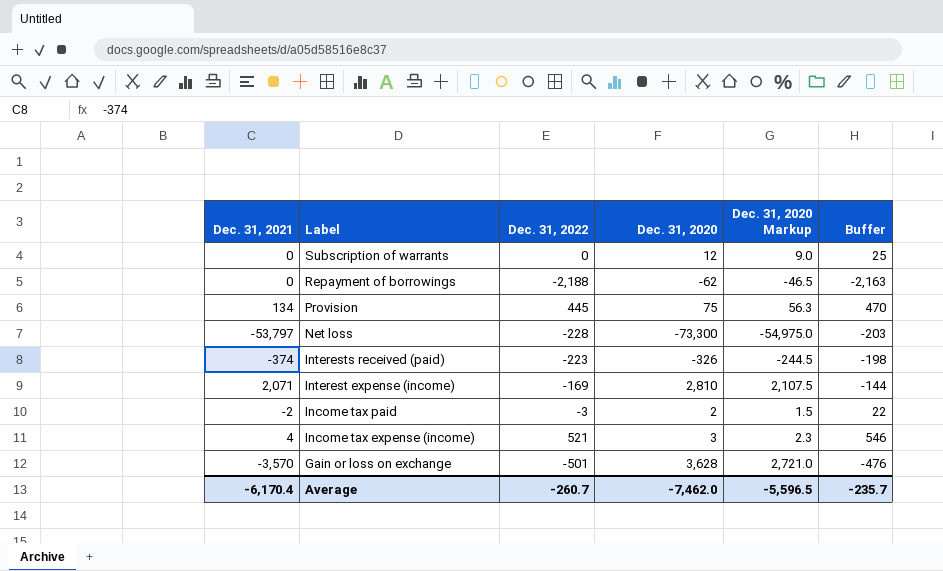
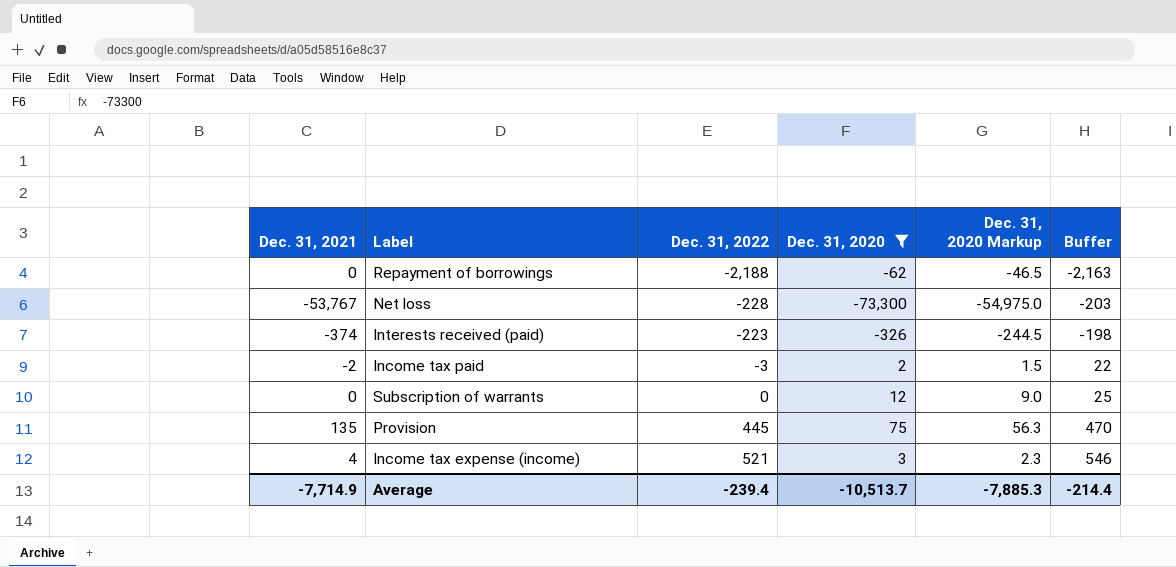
filter: none -> Dec. 31, 2020 <= 75
row order: Label descending -> Dec. 31, 2022 ascending
Net loss | Dec. 31, 2021: -53,797 -> -53,767
Provision | Dec. 31, 2021: 134 -> 135
Average | Dec. 31, 2021: -6,170.4 -> -7,714.9
Average | Dec. 31, 2022: -260.7 -> -239.4
Average | Dec. 31, 2020: -7,462.0 -> -10,513.7
Average | Dec. 31, 2020 Markup: -5,596.5 -> -7,885.3
Average | Buffer: -235.7 -> -214.4

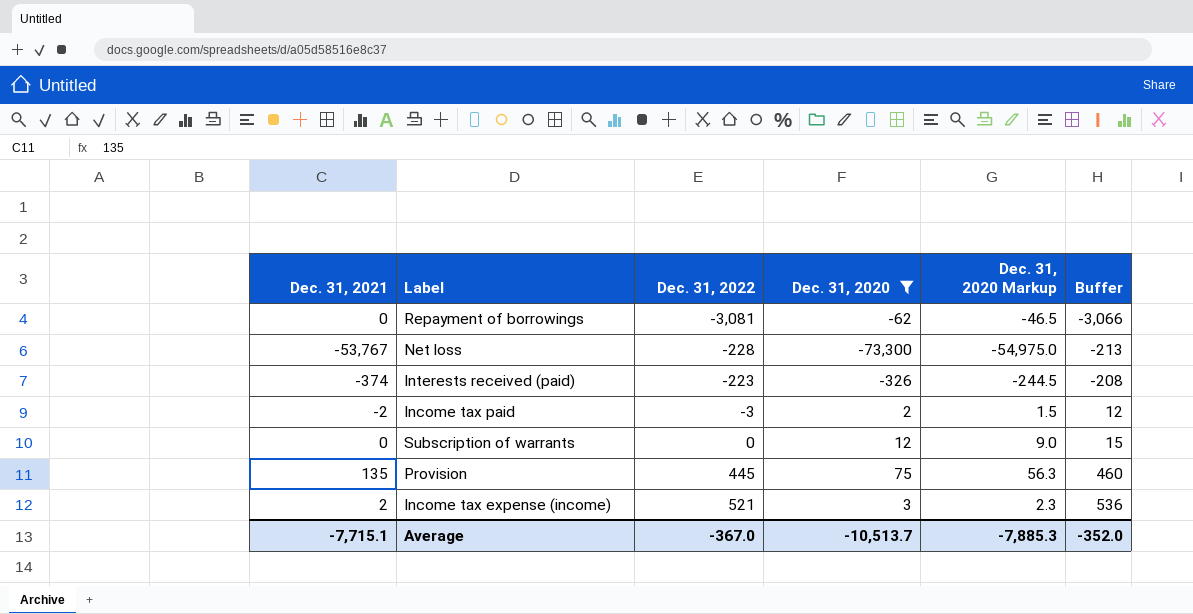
column Buffer | formula: [Dec. 31, 2022] + 25 -> [Dec. 31, 2022] + 15
Repayment of borrowings | Dec. 31, 2022: -2,188 -> -3,081
Income tax expense (income) | Dec. 31, 2021: 4 -> 2
Average | Dec. 31, 2021: -7,714.9 -> -7,715.1
Average | Dec. 31, 2022: -239.4 -> -367.0
Average | Buffer: -214.4 -> -352.0

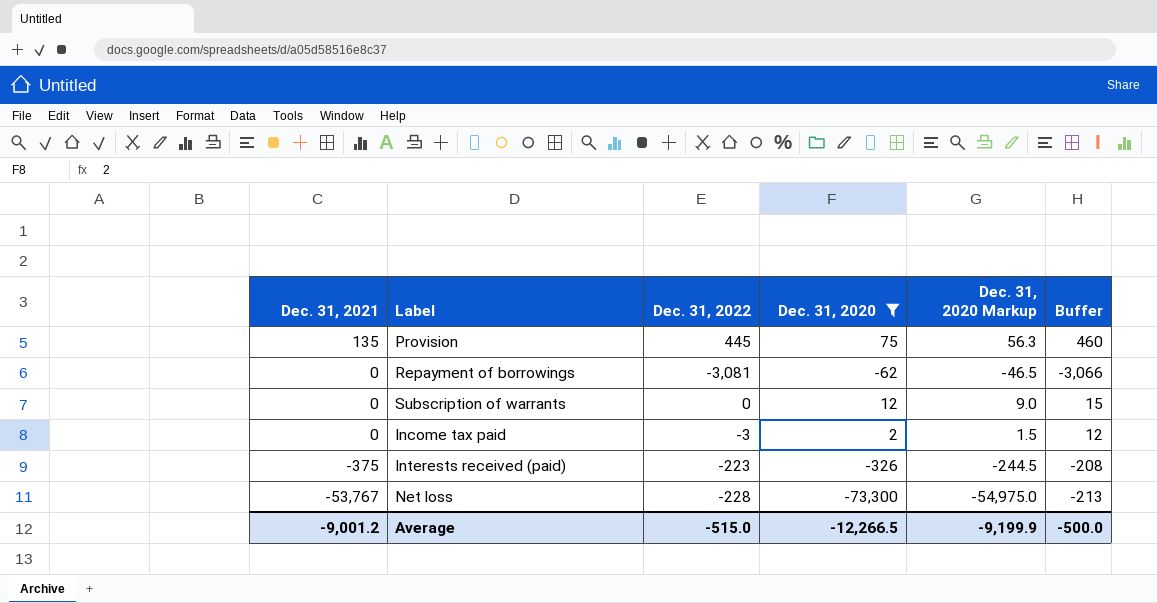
row order: Dec. 31, 2022 ascending -> Dec. 31, 2021 descending
row Income tax expense (income): 2 | 521 | 3 | 2.3 | 536 -> none
Income tax paid | Dec. 31, 2021: -2 -> 0
Interests received (paid) | Dec. 31, 2021: -374 -> -375
Average | Dec. 31, 2021: -7,715.1 -> -9,001.2
Average | Dec. 31, 2022: -367.0 -> -515.0
Average | Dec. 31, 2020: -10,513.7 -> -12,266.5
Average | Dec. 31, 2020 Markup: -7,885.3 -> -9,199.9
Average | Buffer: -352.0 -> -500.0

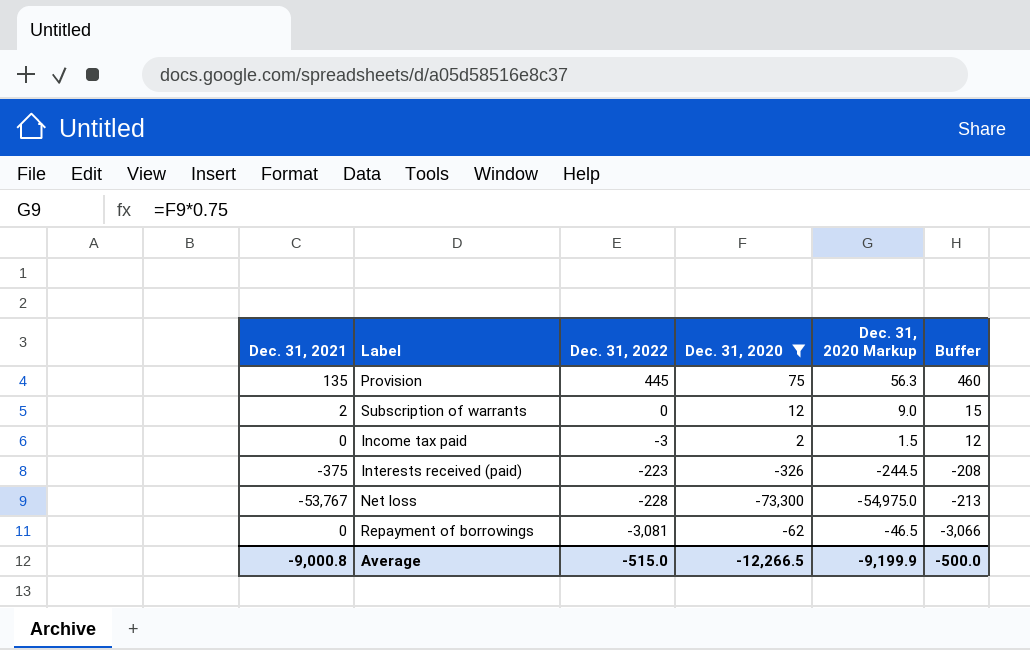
row order: Dec. 31, 2021 descending -> Dec. 31, 2022 descending
Subscription of warrants | Dec. 31, 2021: 0 -> 2
Average | Dec. 31, 2021: -9,001.2 -> -9,000.8

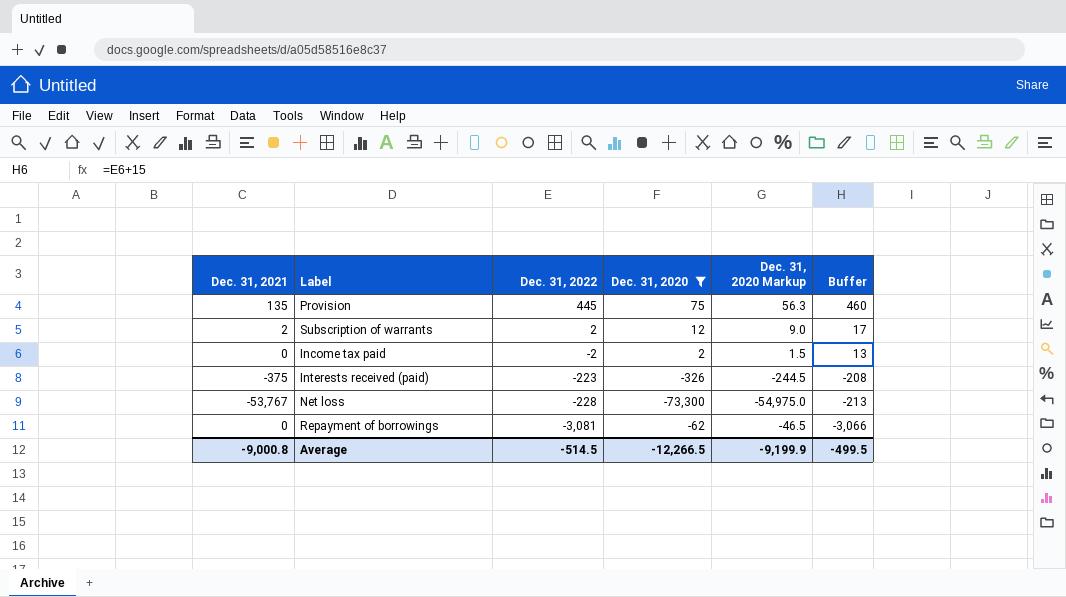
Subscription of warrants | Dec. 31, 2022: 0 -> 2
Subscription of warrants | Buffer: 15 -> 17
Income tax paid | Dec. 31, 2022: -3 -> -2
Income tax paid | Buffer: 12 -> 13
Average | Dec. 31, 2022: -515.0 -> -514.5
Average | Buffer: -500.0 -> -499.5

